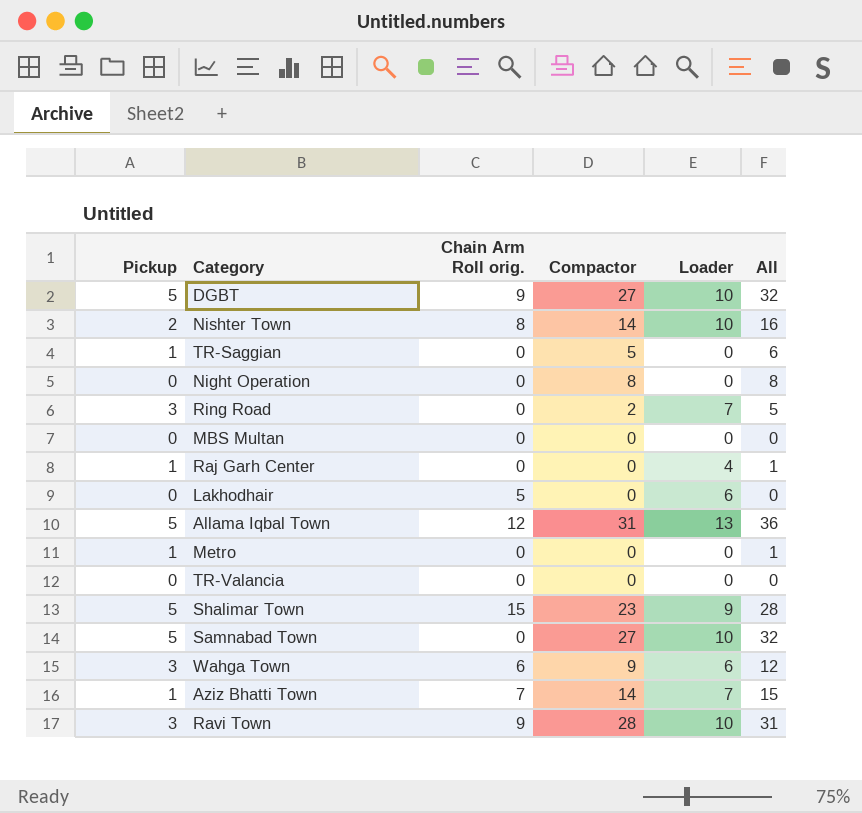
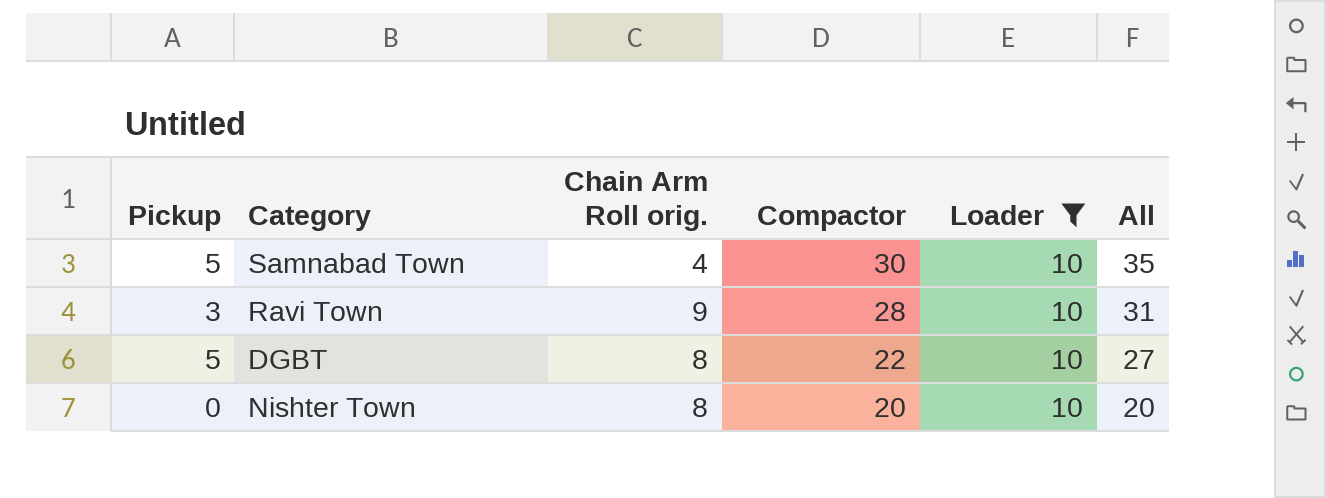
filter: none -> Loader = 10
row order: none -> Compactor descending
Samnabad Town | Chain Arm Roll orig.: 0 -> 4
Samnabad Town | Compactor: 27 -> 30
Samnabad Town | All: 32 -> 35
DGBT | Chain Arm Roll orig.: 9 -> 8
DGBT | Compactor: 27 -> 22
DGBT | All: 32 -> 27
Nishter Town | Pickup: 2 -> 0
Nishter Town | Compactor: 14 -> 20
Nishter Town | All: 16 -> 20

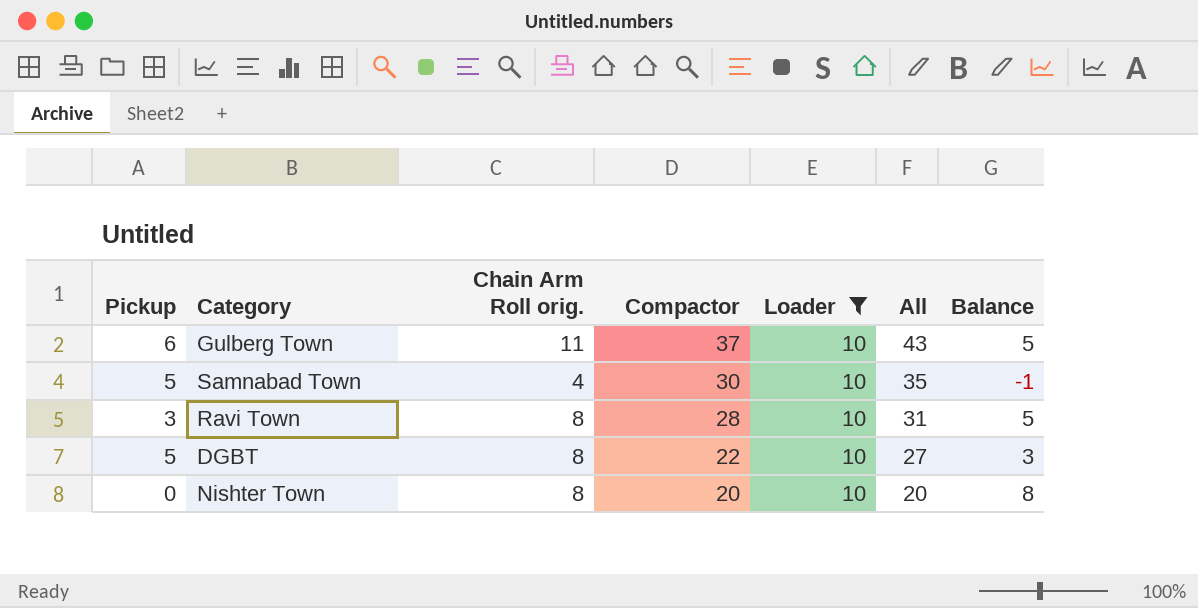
column Balance | formula: none -> [Chain Arm Roll orig.] - [Pickup]
row Gulberg Town: none -> 6 | 11 | 37 | 10 | 43 | 5
Ravi Town | Chain Arm Roll orig.: 9 -> 8

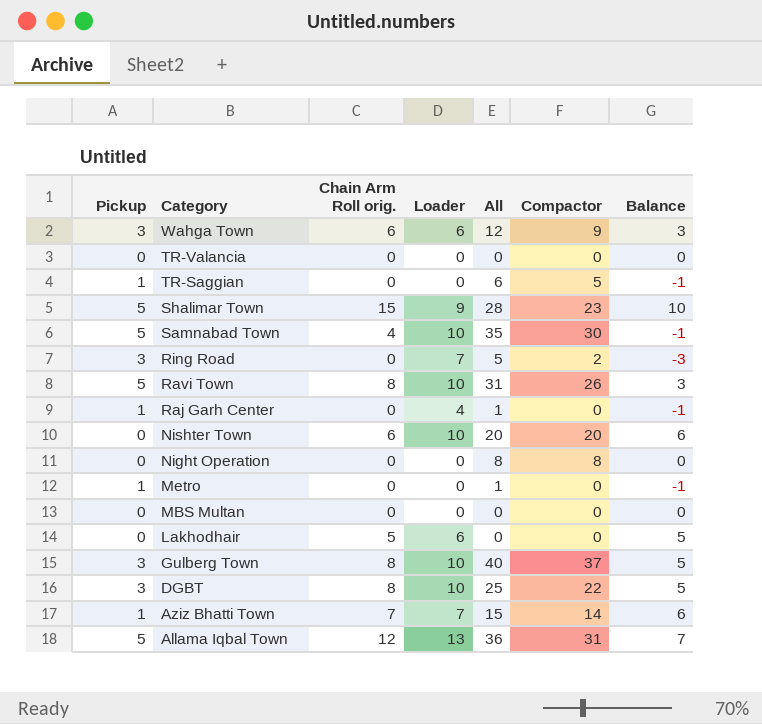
filter: Loader = 10 -> none
row order: Compactor descending -> Category descending
column Compactor | position: 4 -> 6
Ravi Town | Pickup: 3 -> 5
Ravi Town | Compactor: 28 -> 26
Ravi Town | Balance: 5 -> 3
Nishter Town | Chain Arm Roll orig.: 8 -> 6
Nishter Town | Balance: 8 -> 6
Gulberg Town | Pickup: 6 -> 3
Gulberg Town | Chain Arm Roll orig.: 11 -> 8
Gulberg Town | All: 43 -> 40
DGBT | Pickup: 5 -> 3
DGBT | All: 27 -> 25
DGBT | Balance: 3 -> 5

